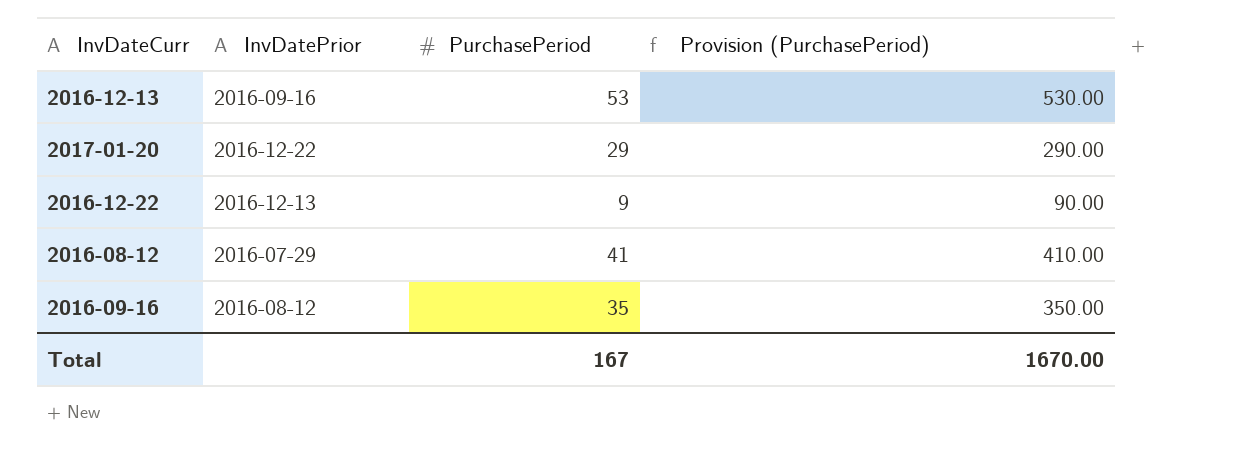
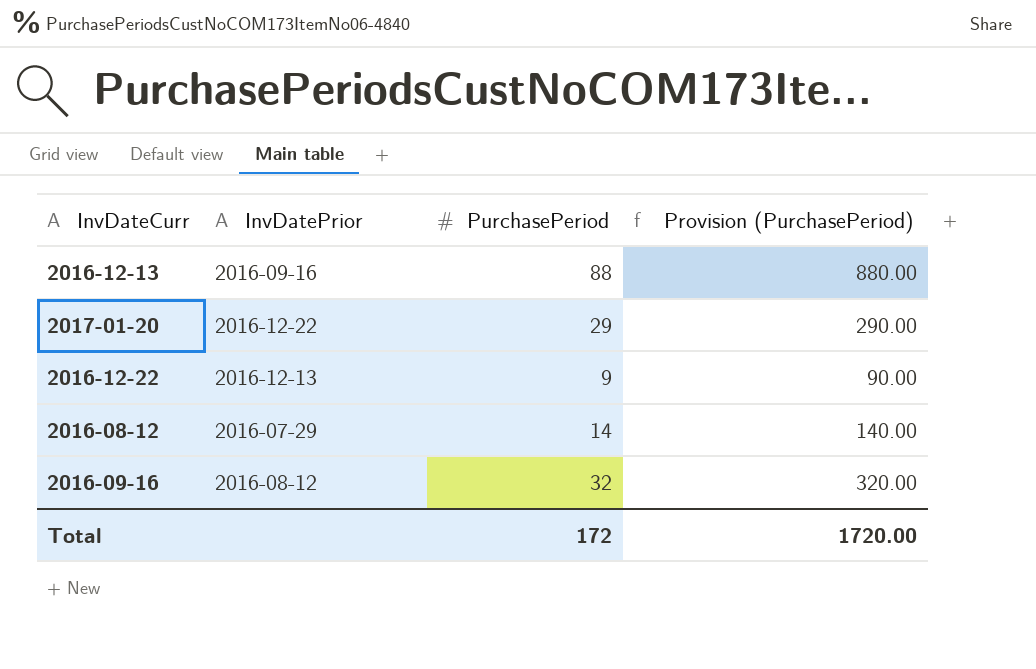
2016-12-13 | PurchasePeriod: 53 -> 88
2016-12-13 | Provision (PurchasePeriod): 530.00 -> 880.00
2016-08-12 | PurchasePeriod: 41 -> 14
2016-08-12 | Provision (PurchasePeriod): 410.00 -> 140.00
2016-09-16 | PurchasePeriod: 35 -> 32
2016-09-16 | Provision (PurchasePeriod): 350.00 -> 320.00
Total | PurchasePeriod: 167 -> 172
Total | Provision (PurchasePeriod): 1670.00 -> 1720.00

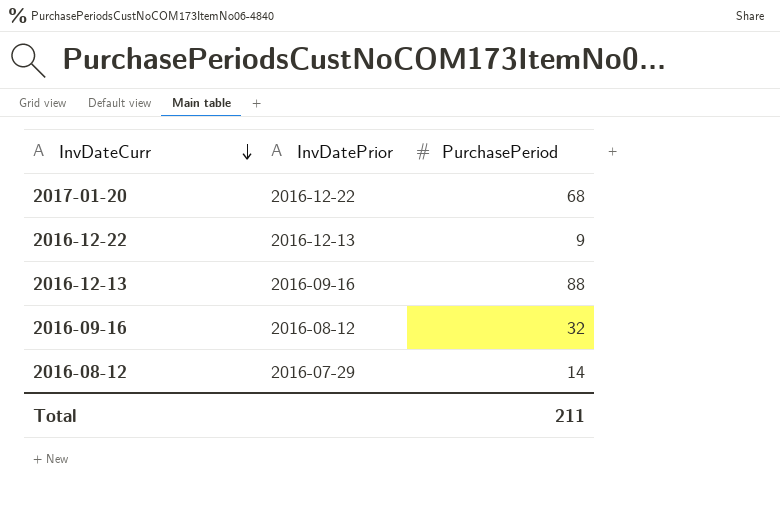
row order: none -> InvDateCurr descending
column Provision (PurchasePeriod) | formula: [PurchasePeriod] * 10 -> none
2017-01-20 | PurchasePeriod: 29 -> 68
Total | PurchasePeriod: 172 -> 211

